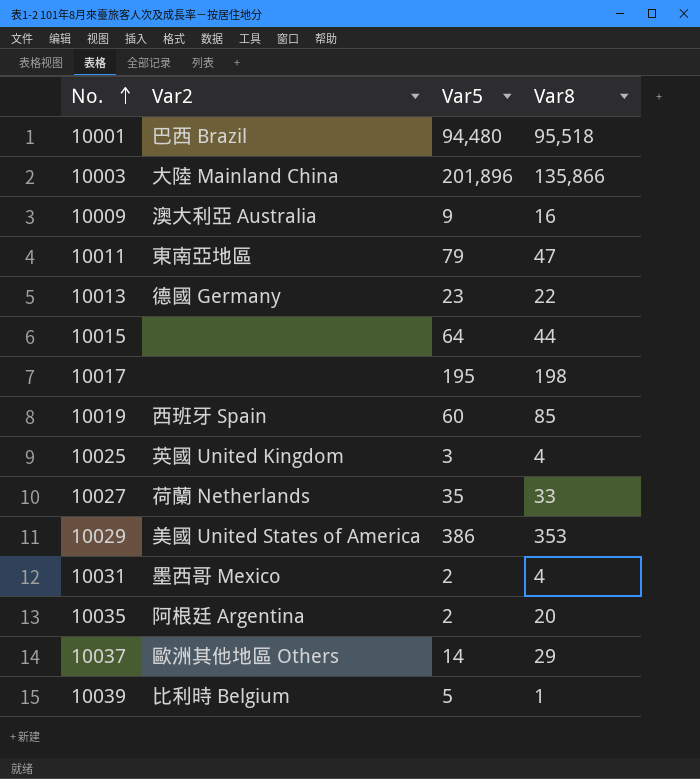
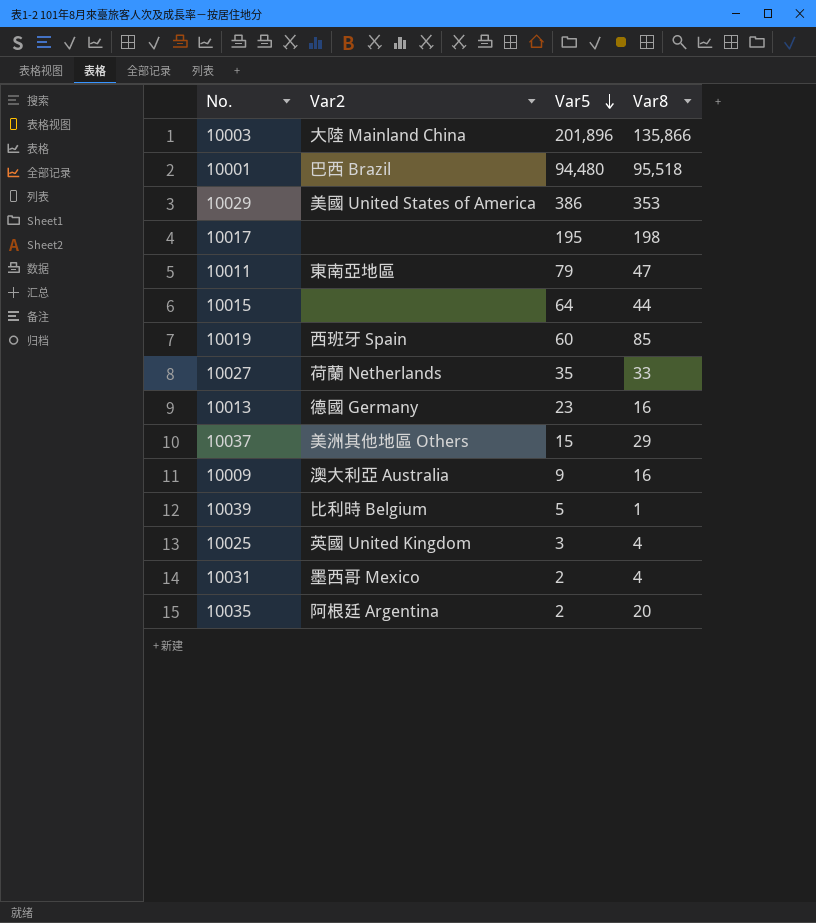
row order: No. ascending -> Var5 descending
10013 | Var8: 22 -> 16
10037 | Var2: 歐洲其他地區 Others -> 美洲其他地區 Others
10037 | Var5: 14 -> 15

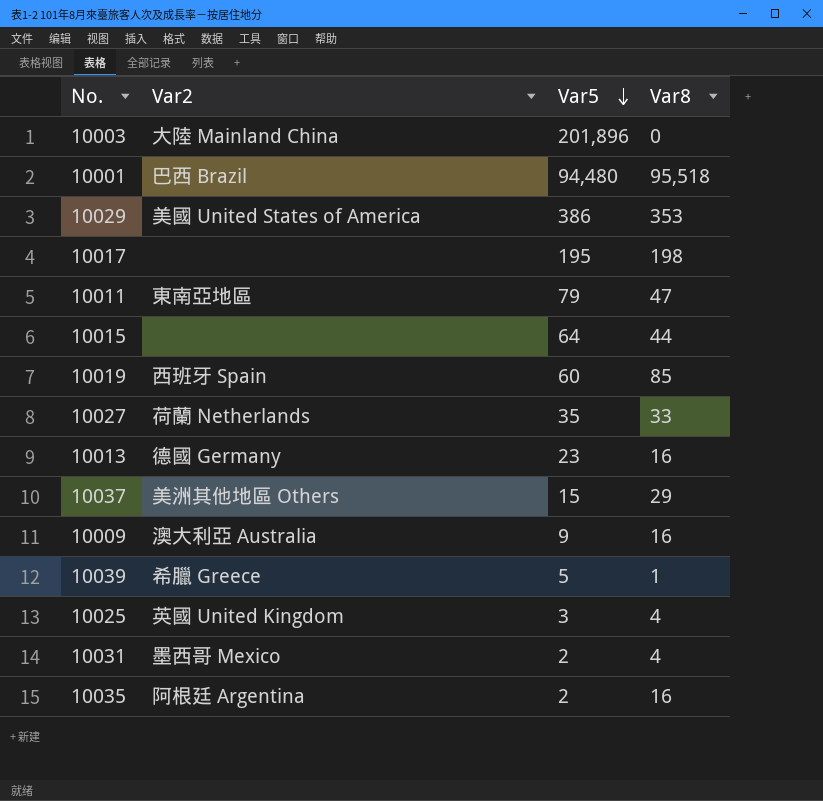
10003 | Var8: 135,866 -> 0
10039 | Var2: 比利時 Belgium -> 希臘 Greece
10035 | Var8: 20 -> 16

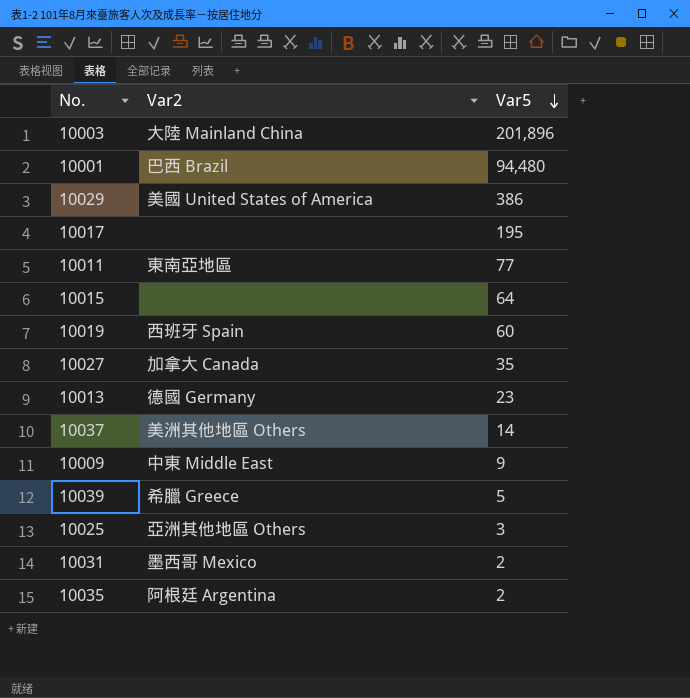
column Var8 | position: 4 -> none
10011 | Var5: 79 -> 77
10027 | Var2: 荷蘭 Netherlands -> 加拿大 Canada
10037 | Var5: 15 -> 14
10009 | Var2: 澳大利亞 Australia -> 中東 Middle East
10025 | Var2: 英國 United Kingdom -> 亞洲其他地區 Others

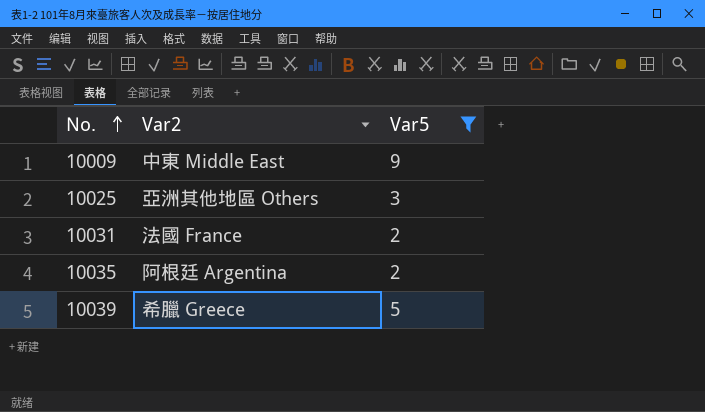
filter: none -> Var5 <= 9
row order: Var5 descending -> No. ascending
10031 | Var2: 墨西哥 Mexico -> 法國 France

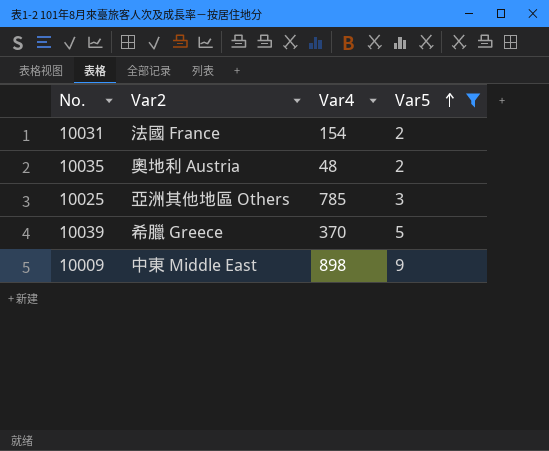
row order: No. ascending -> Var5 ascending
column Var4 | position: none -> 3
10035 | Var2: 阿根廷 Argentina -> 奧地利 Austria

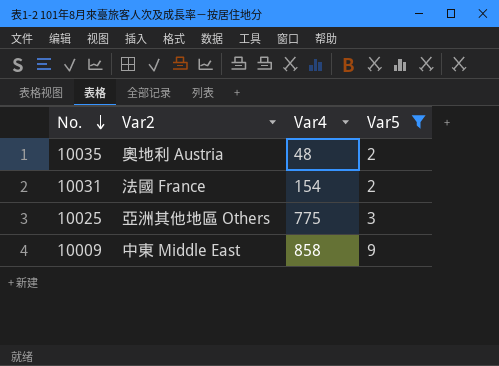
row order: Var5 ascending -> No. descending
row 10039: 希臘 Greece | 370 | 5 -> none
10025 | Var4: 785 -> 775
10009 | Var4: 898 -> 858

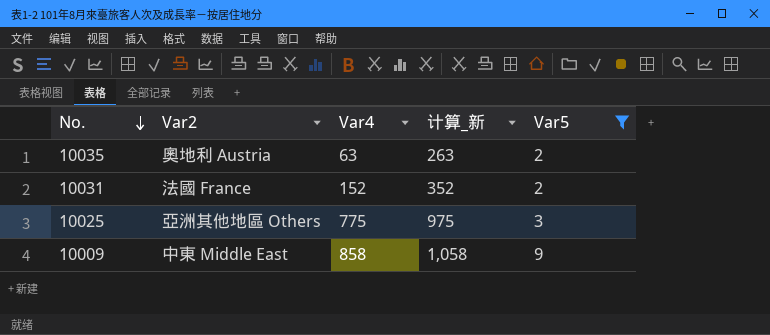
column 计算_新 | formula: none -> [Var4] + 200
10035 | Var4: 48 -> 63
10031 | Var4: 154 -> 152

